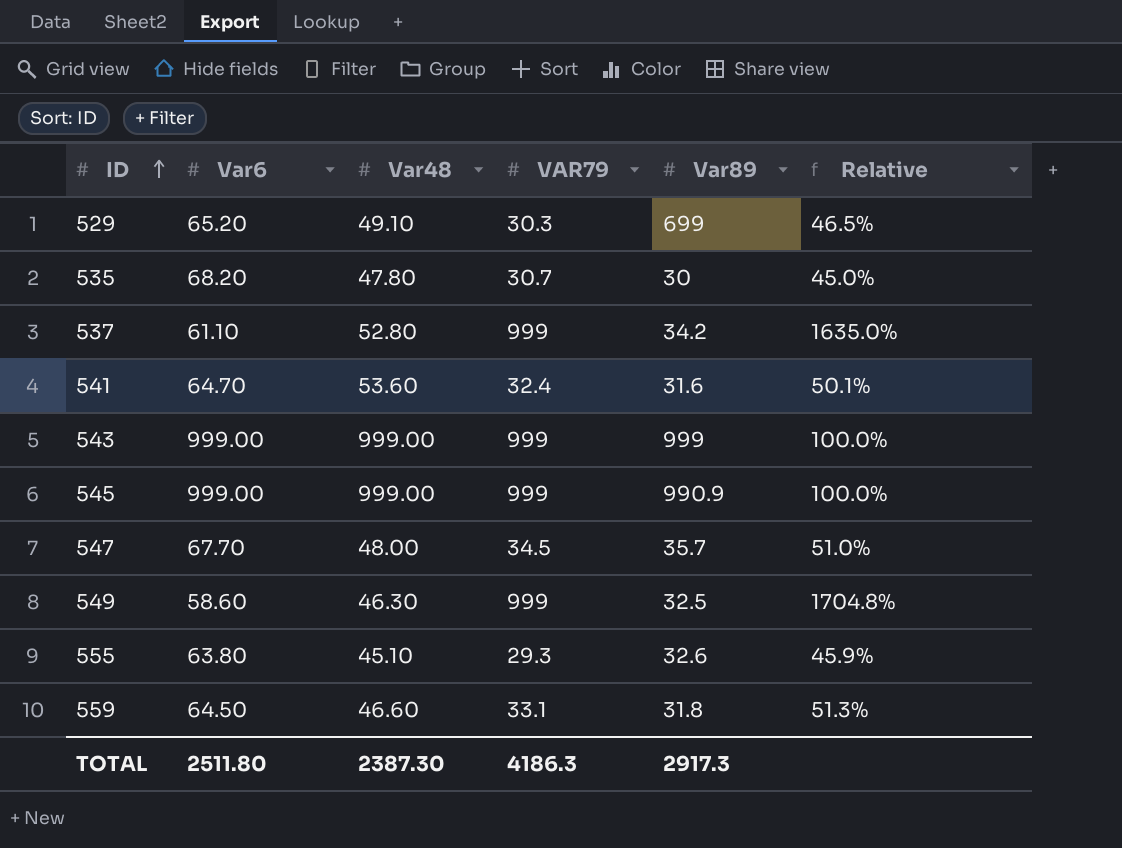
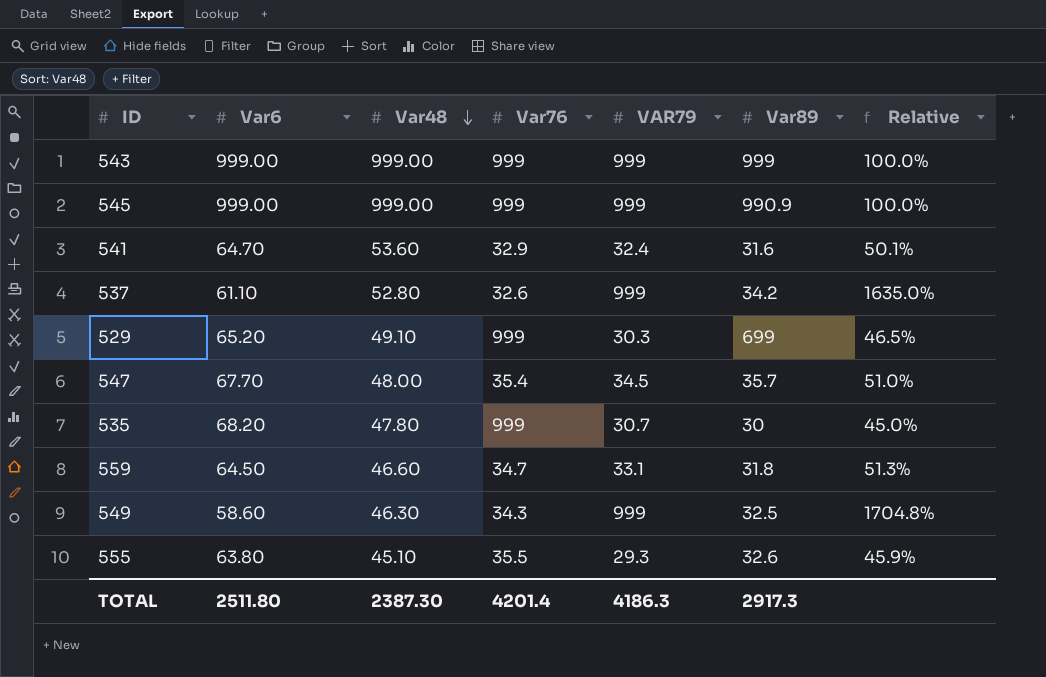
row order: ID ascending -> Var48 descending
column Var76 | position: none -> 4

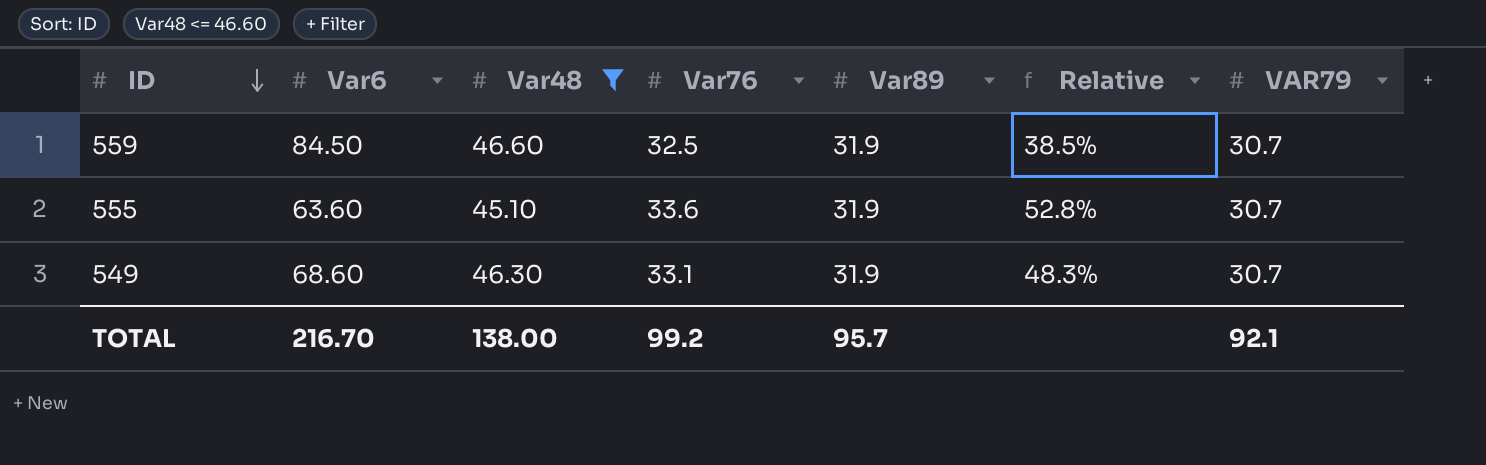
filter: none -> Var48 <= 46.60
row order: Var48 descending -> ID descending
column Relative | formula: [VAR79] / [Var6] -> [Var76] / [Var6]
column VAR79 | position: 5 -> 7
559 | Var6: 64.50 -> 84.50
559 | Var76: 34.7 -> 32.5
559 | Var89: 31.8 -> 31.9
559 | VAR79: 33.1 -> 30.7
555 | Var6: 63.80 -> 63.60
555 | Var76: 35.5 -> 33.6
555 | Var89: 32.6 -> 31.9
555 | VAR79: 29.3 -> 30.7
549 | Var6: 58.60 -> 68.60
549 | Var76: 34.3 -> 33.1
549 | Var89: 32.5 -> 31.9
549 | VAR79: 999 -> 30.7
TOTAL | Var6: 2511.80 -> 216.70
TOTAL | Var48: 2387.30 -> 138.00
TOTAL | Var76: 4201.4 -> 99.2
TOTAL | Var89: 2917.3 -> 95.7
TOTAL | VAR79: 4186.3 -> 92.1

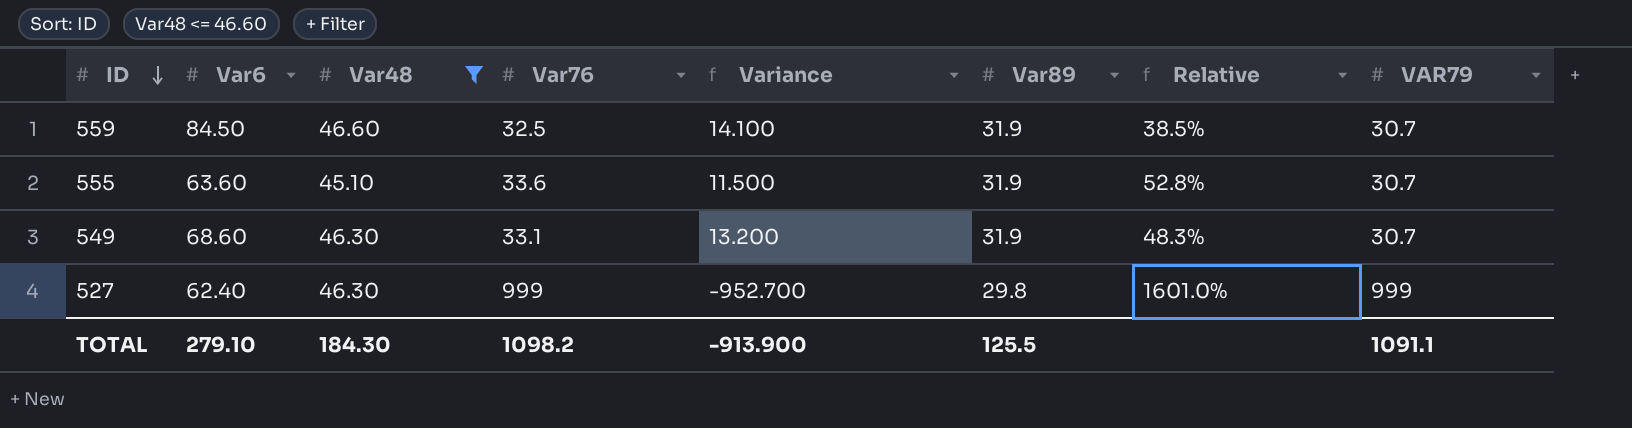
column Variance | formula: none -> [Var48] - [Var76]
row 527: none -> 62.40 | 46.30 | 999 | -952.700 | 29.8 | 1601.0% | 999
TOTAL | Var6: 216.70 -> 279.10
TOTAL | Var48: 138.00 -> 184.30
TOTAL | Var76: 99.2 -> 1098.2
TOTAL | Var89: 95.7 -> 125.5
TOTAL | VAR79: 92.1 -> 1091.1

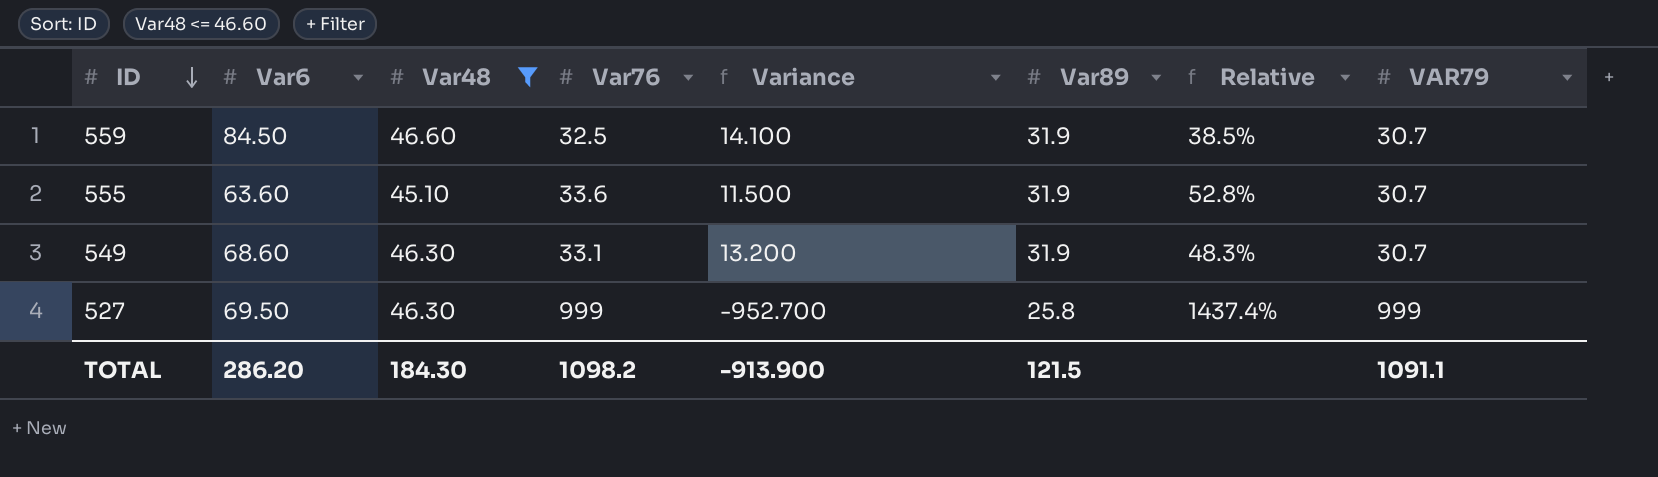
527 | Var6: 62.40 -> 69.50
527 | Var89: 29.8 -> 25.8
527 | Relative: 1601.0% -> 1437.4%
TOTAL | Var6: 279.10 -> 286.20
TOTAL | Var89: 125.5 -> 121.5

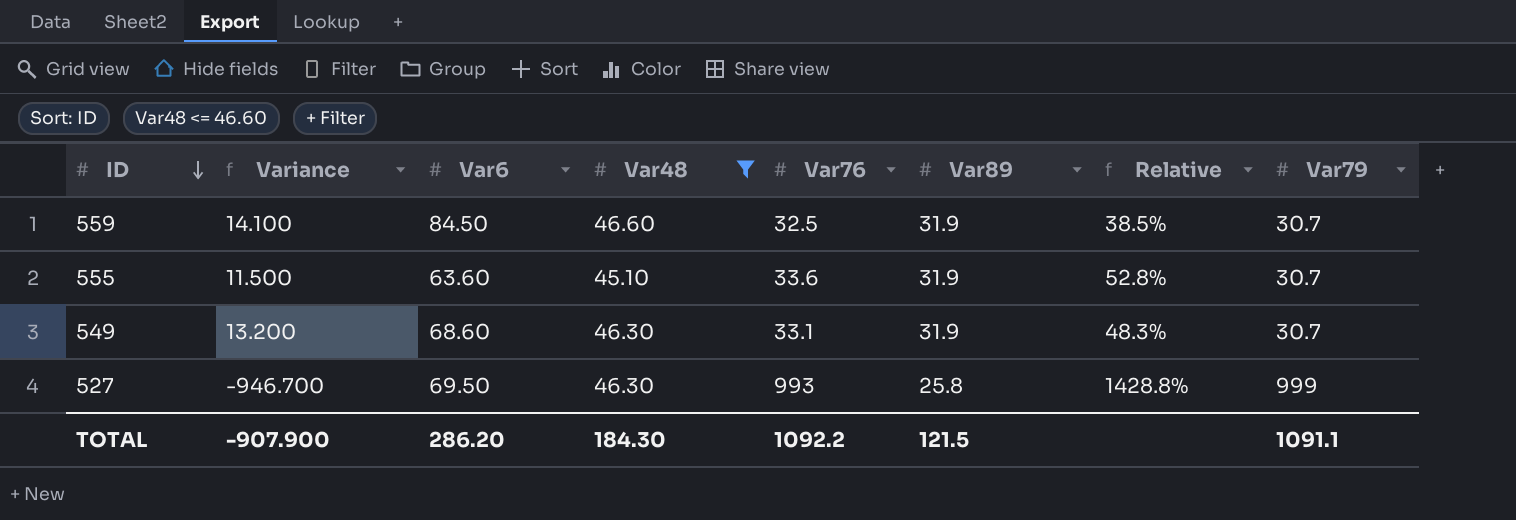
column Variance | position: 5 -> 2
column name: VAR79 -> Var79
527 | Variance: -952.700 -> -946.700
527 | Var76: 999 -> 993
527 | Relative: 1437.4% -> 1428.8%
TOTAL | Variance: -913.900 -> -907.900
TOTAL | Var76: 1098.2 -> 1092.2

